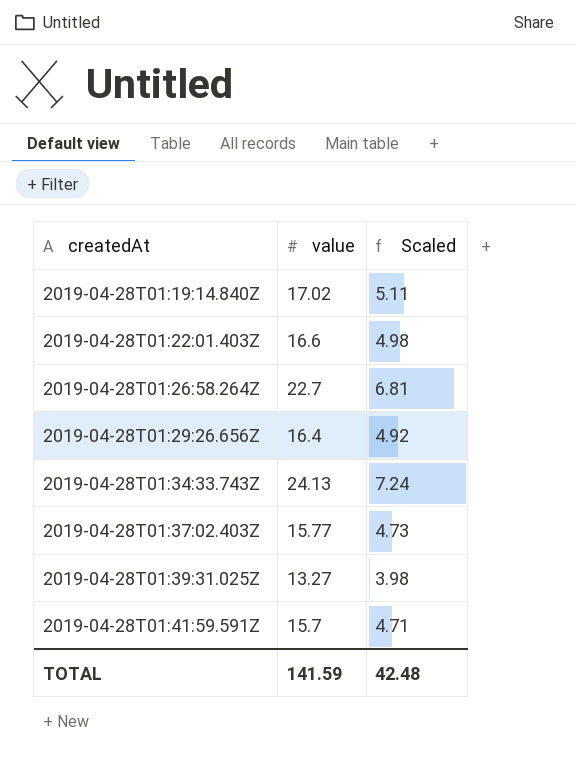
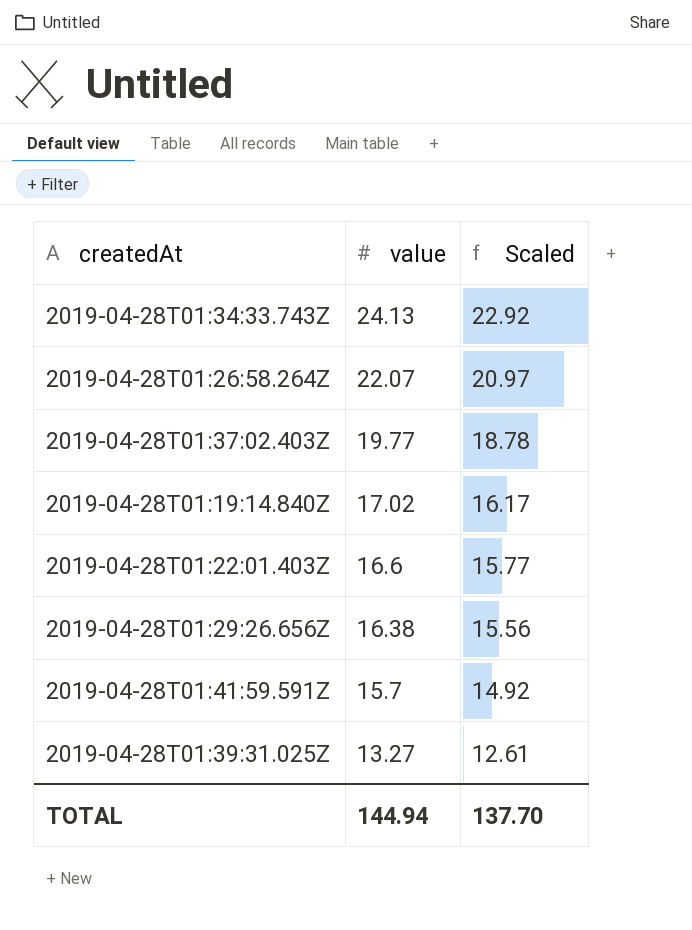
row order: createdAt ascending -> value descending
column Scaled | formula: [value] * 0.3 -> [value] * 0.95
2019-04-28T01:26:58.264Z | value: 22.7 -> 22.07
2019-04-28T01:37:02.403Z | value: 15.77 -> 19.77
2019-04-28T01:29:26.656Z | value: 16.4 -> 16.38
TOTAL | value: 141.59 -> 144.94
TOTAL | Scaled: 42.48 -> 137.70

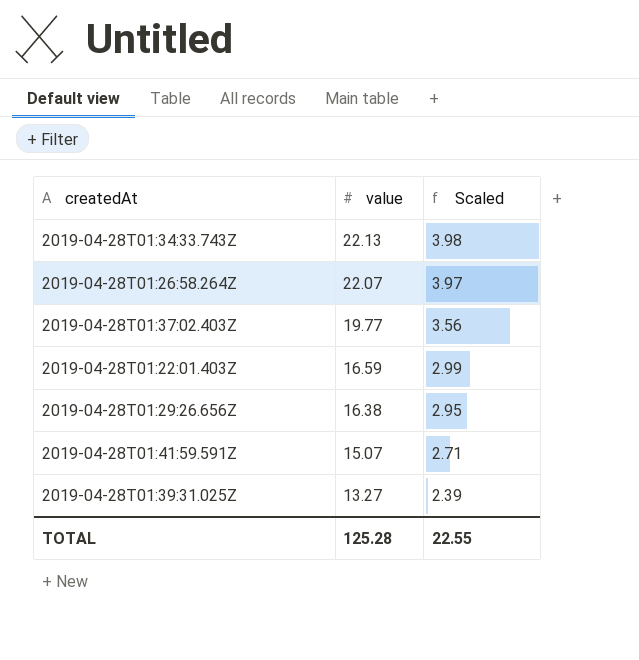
column Scaled | formula: [value] * 0.95 -> [value] * 0.18
row 2019-04-28T01:19:14.840Z: 17.02 | 16.17 -> none
2019-04-28T01:34:33.743Z | value: 24.13 -> 22.13
2019-04-28T01:22:01.403Z | value: 16.6 -> 16.59
2019-04-28T01:41:59.591Z | value: 15.7 -> 15.07
TOTAL | value: 144.94 -> 125.28
TOTAL | Scaled: 137.70 -> 22.55

